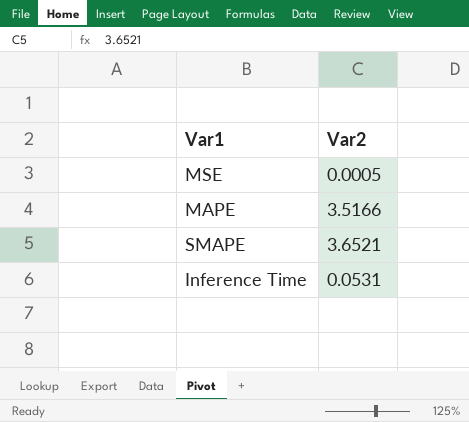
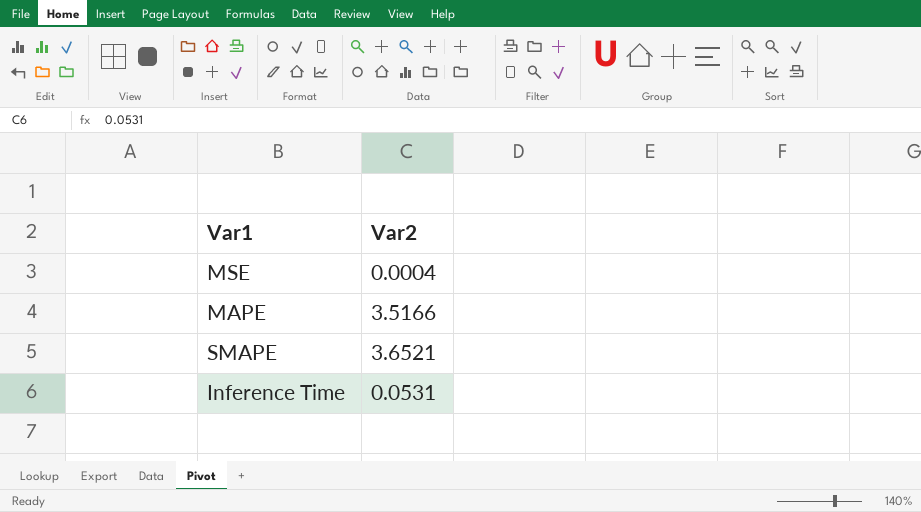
MSE | Var2: 0.0005 -> 0.0004

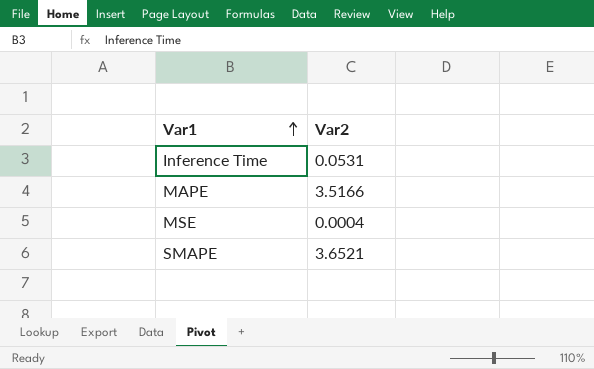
row order: none -> Var1 ascending

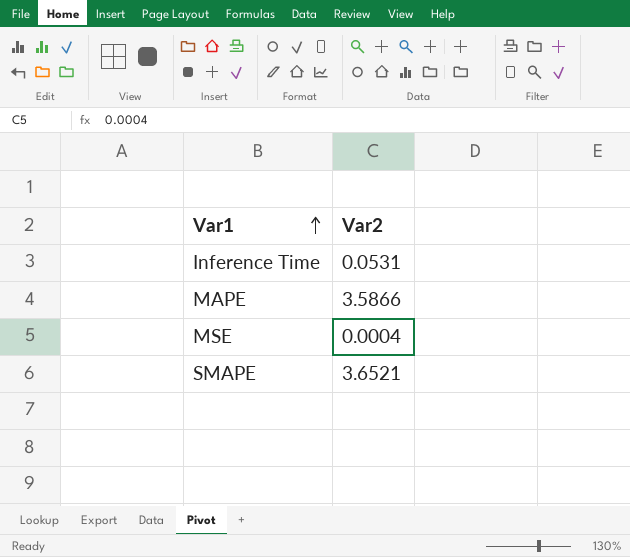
MAPE | Var2: 3.5166 -> 3.5866

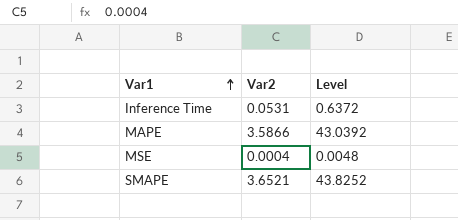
column Level | formula: none -> [Var2] * 12

